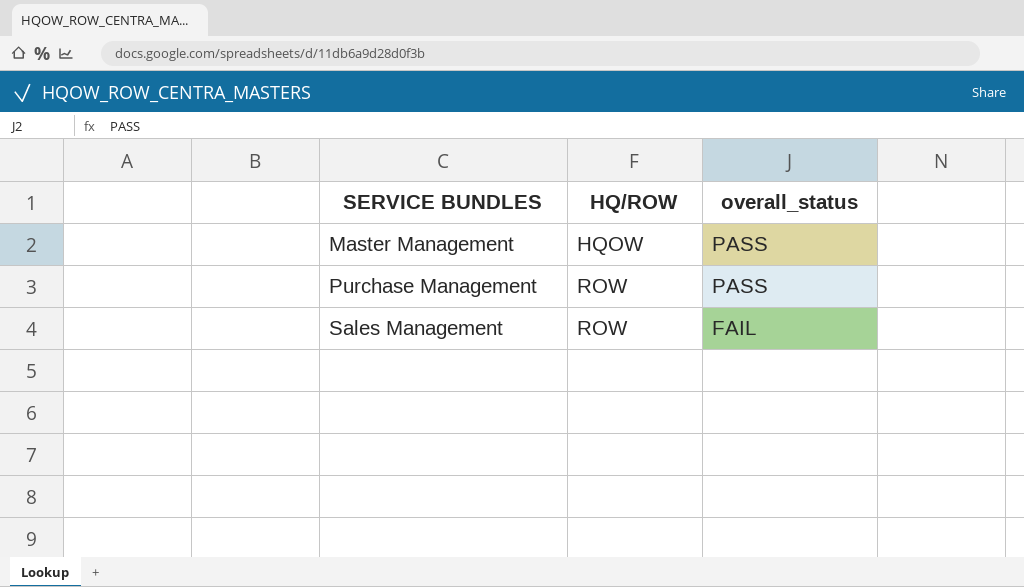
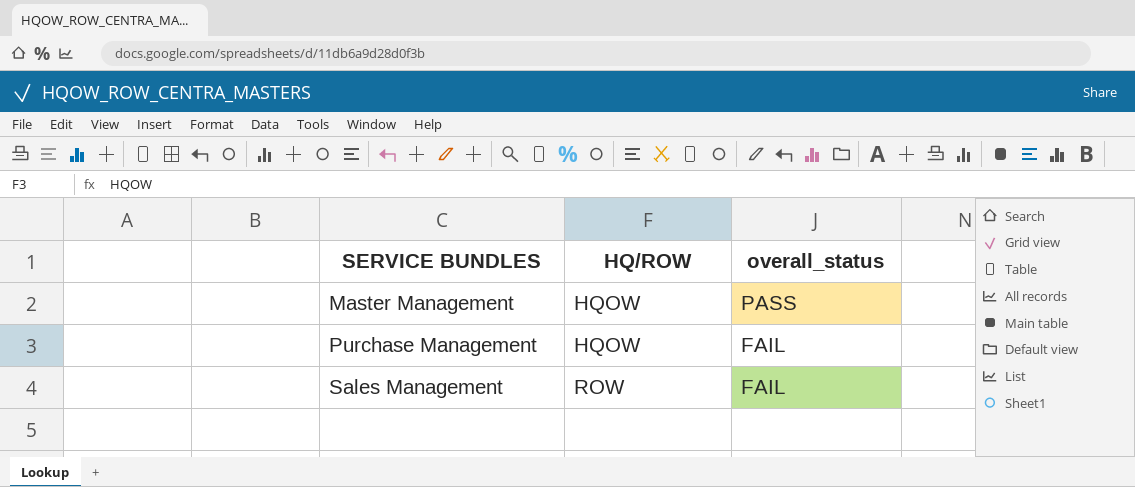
Purchase Management | HQ/ROW: ROW -> HQOW
Purchase Management | overall_status: PASS -> FAIL

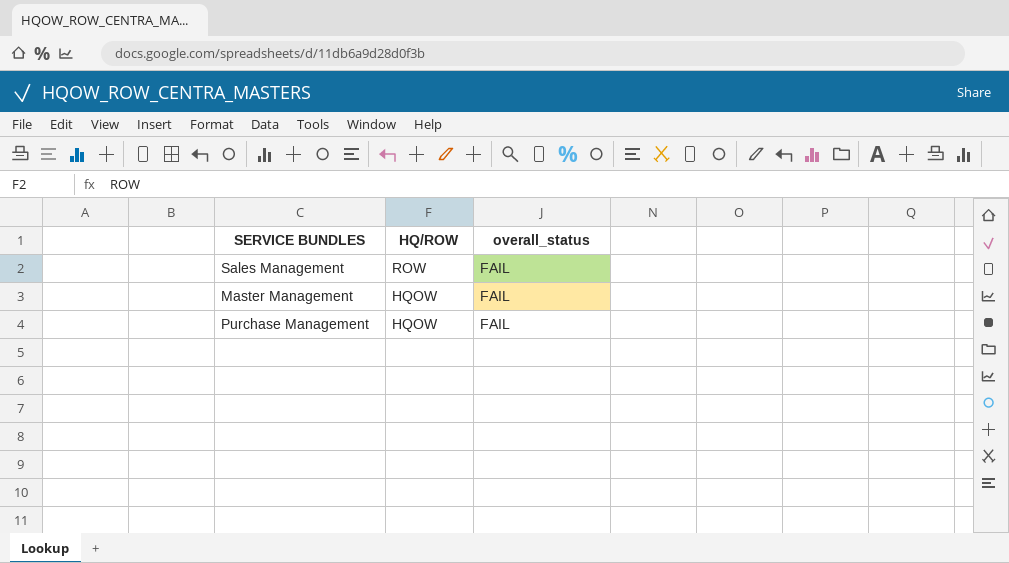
row order: SERVICE BUNDLES ascending -> HQ/ROW descending
Master Management | overall_status: PASS -> FAIL

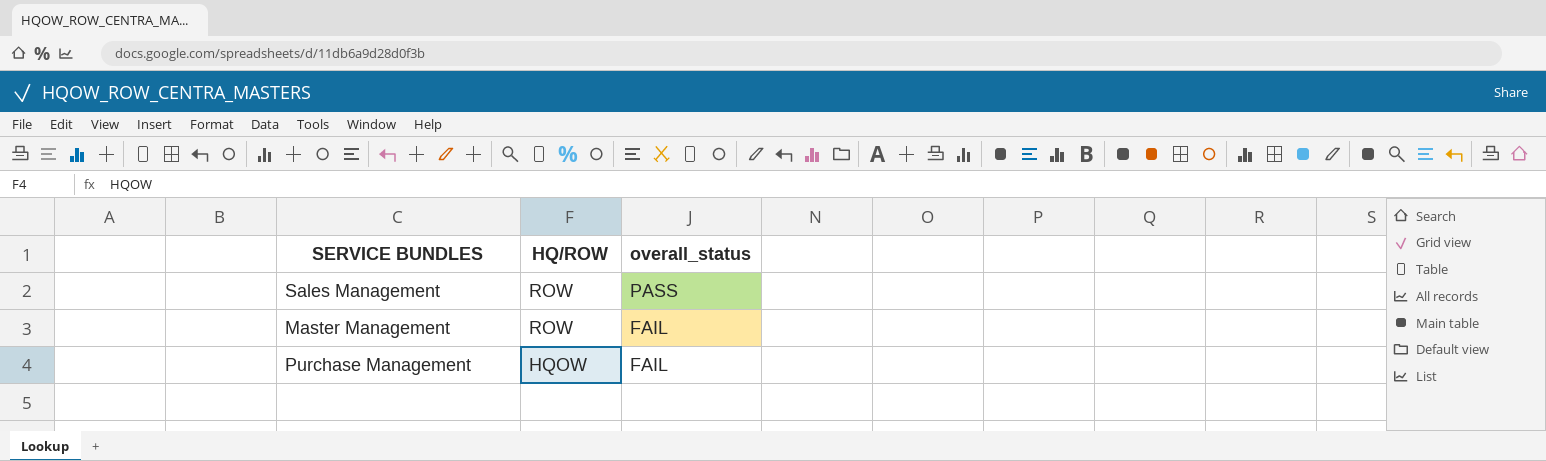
Sales Management | overall_status: FAIL -> PASS
Master Management | HQ/ROW: HQOW -> ROW

